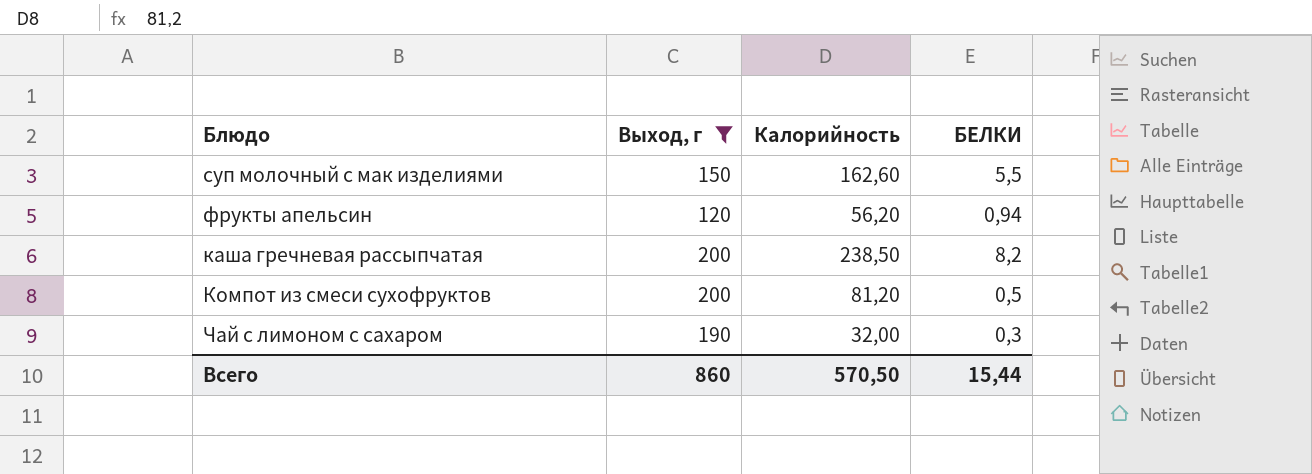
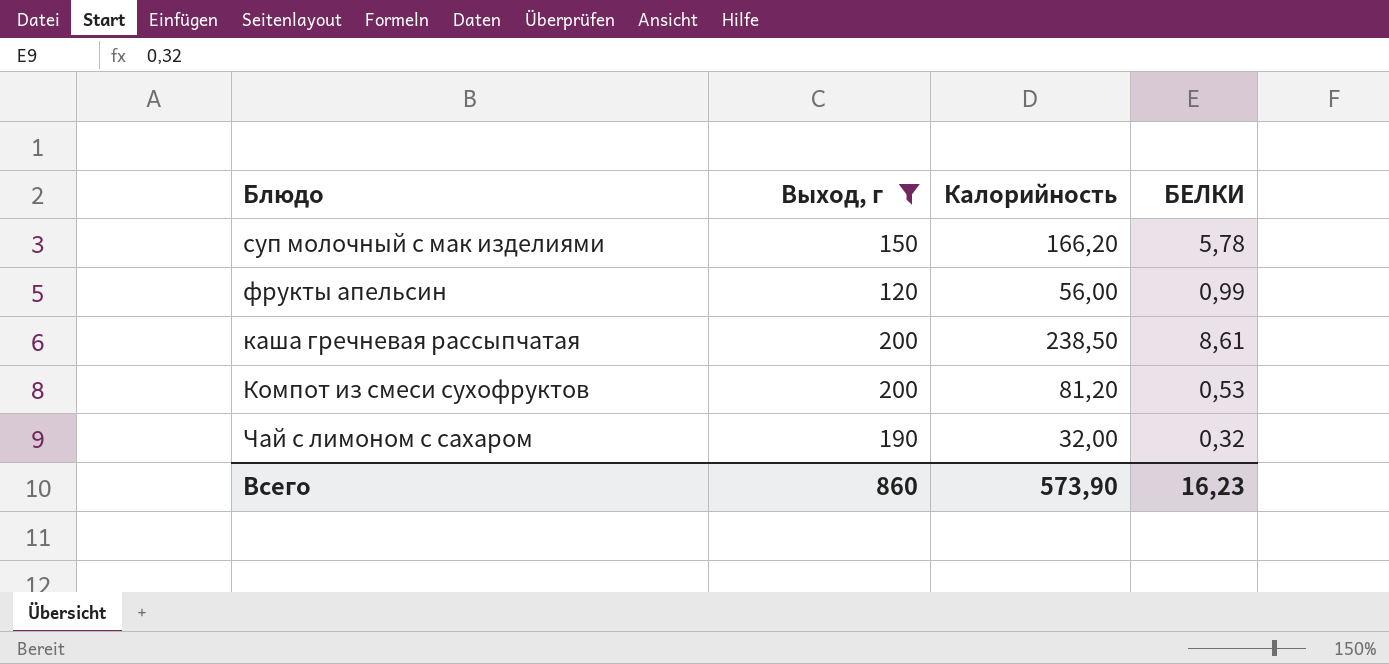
суп молочный с мак изделиями | Калорийность: 162,60 -> 166,20
суп молочный с мак изделиями | БЕЛКИ: 5,5 -> 5,78
фрукты апельсин | Калорийность: 56,20 -> 56,00
фрукты апельсин | БЕЛКИ: 0,94 -> 0,99
каша гречневая рассыпчатая | БЕЛКИ: 8,2 -> 8,61
Компот из смеси сухофруктов | БЕЛКИ: 0,5 -> 0,53
Чай с лимоном с сахаром | БЕЛКИ: 0,3 -> 0,32
Всего | Калорийность: 570,50 -> 573,90
Всего | БЕЛКИ: 15,44 -> 16,23

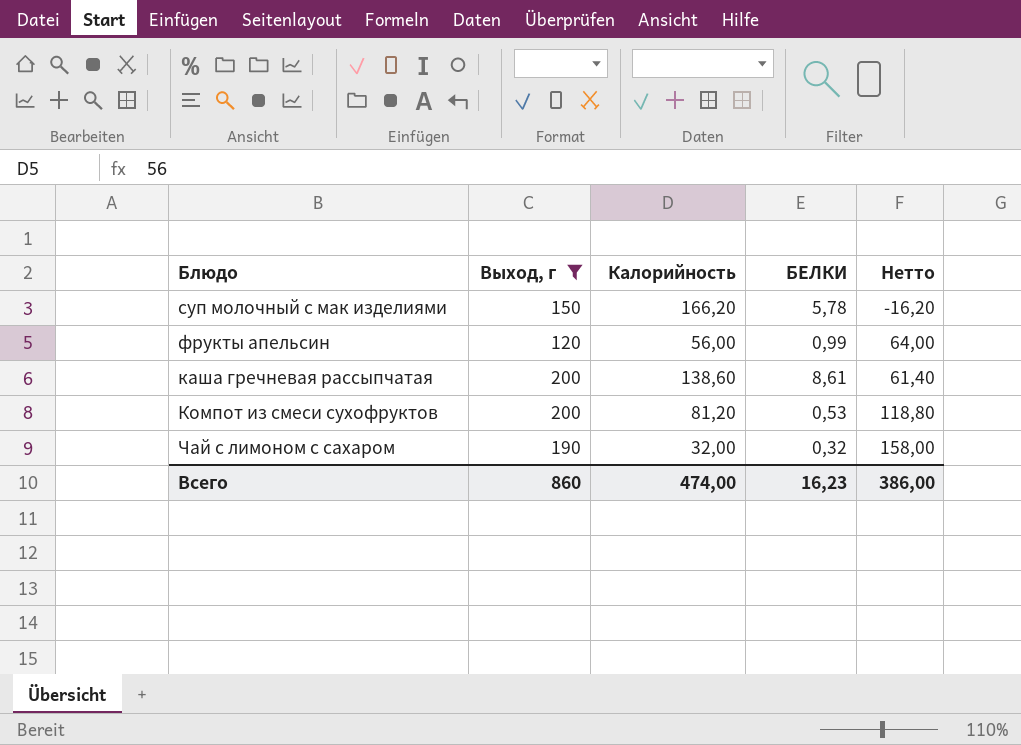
column Нетто | formula: none -> [Выход, г] - [Калорийность]
каша гречневая рассыпчатая | Калорийность: 238,50 -> 138,60
Всего | Калорийность: 573,90 -> 474,00

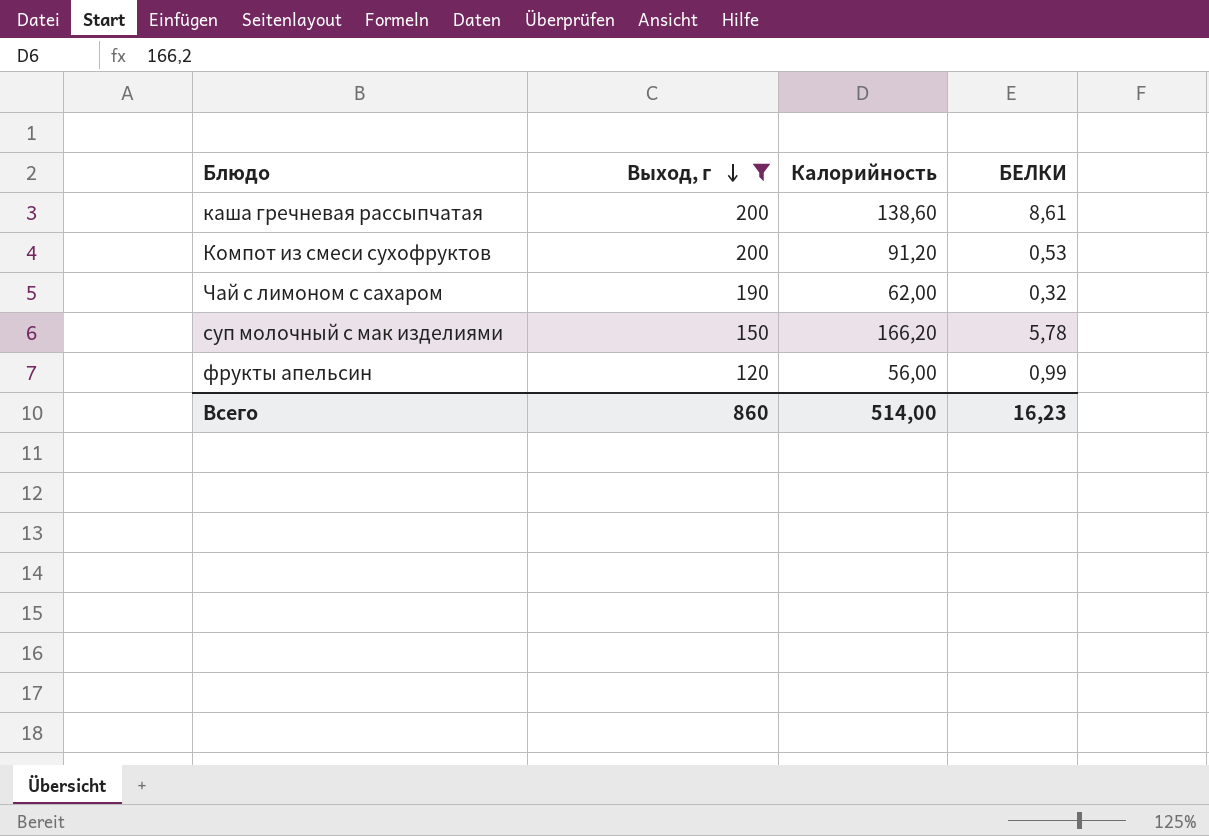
row order: none -> Выход, г descending
column Нетто | formula: [Выход, г] - [Калорийность] -> none
Компот из смеси сухофруктов | Калорийность: 81,20 -> 91,20
Чай с лимоном с сахаром | Калорийность: 32,00 -> 62,00
Всего | Калорийность: 474,00 -> 514,00

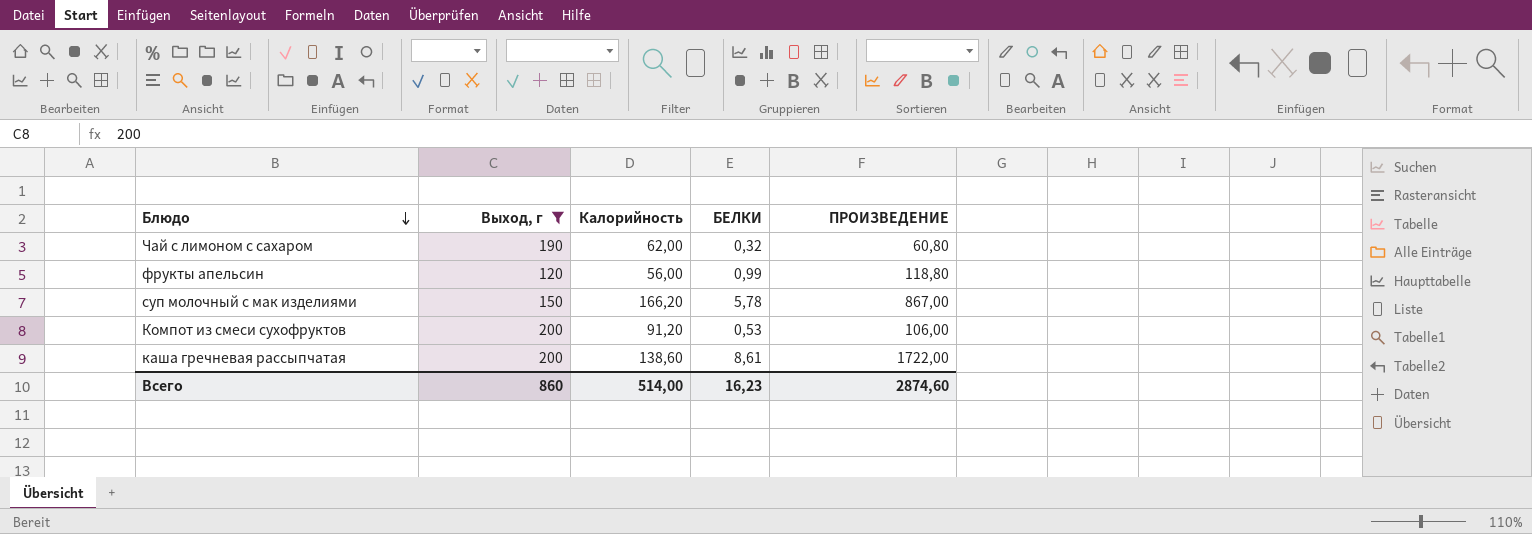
row order: Выход, г descending -> Блюдо descending
column ПРОИЗВЕДЕНИЕ | formula: none -> [Выход, г] * [БЕЛКИ]

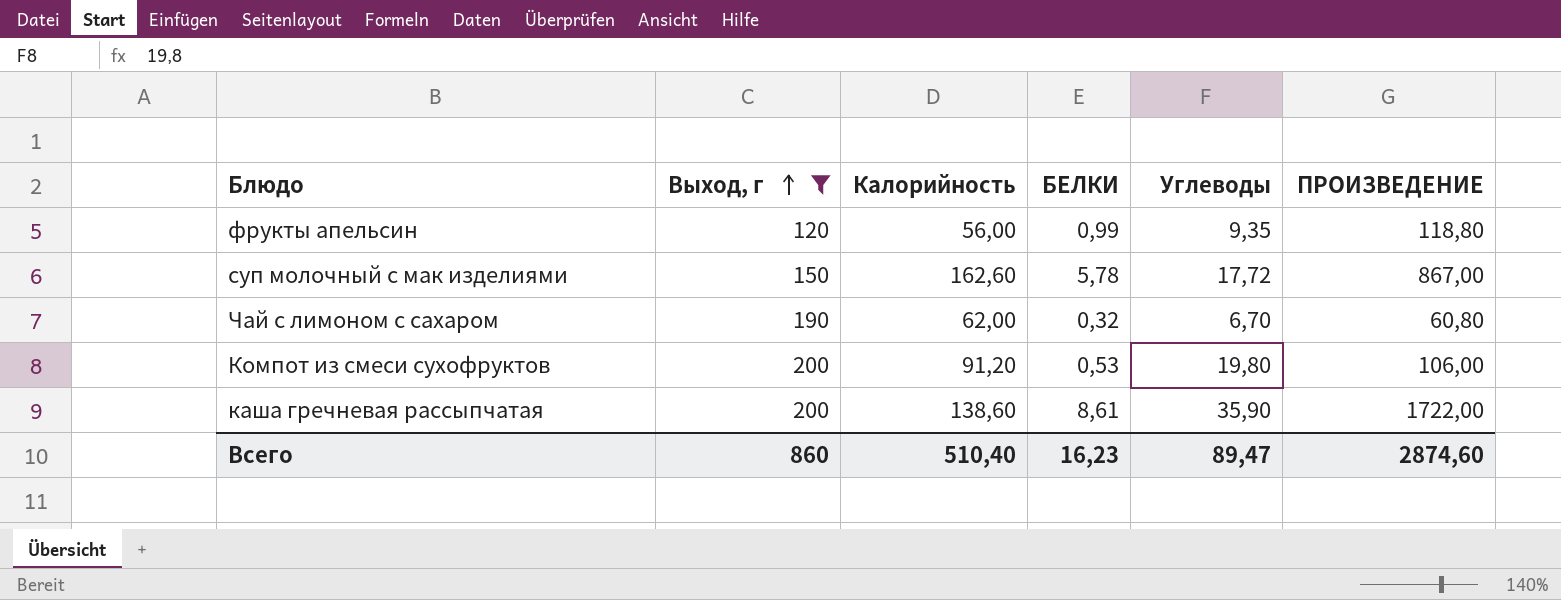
row order: Блюдо descending -> Выход, г ascending
column Углеводы | position: none -> 5
суп молочный с мак изделиями | Калорийность: 166,20 -> 162,60
Всего | Калорийность: 514,00 -> 510,40

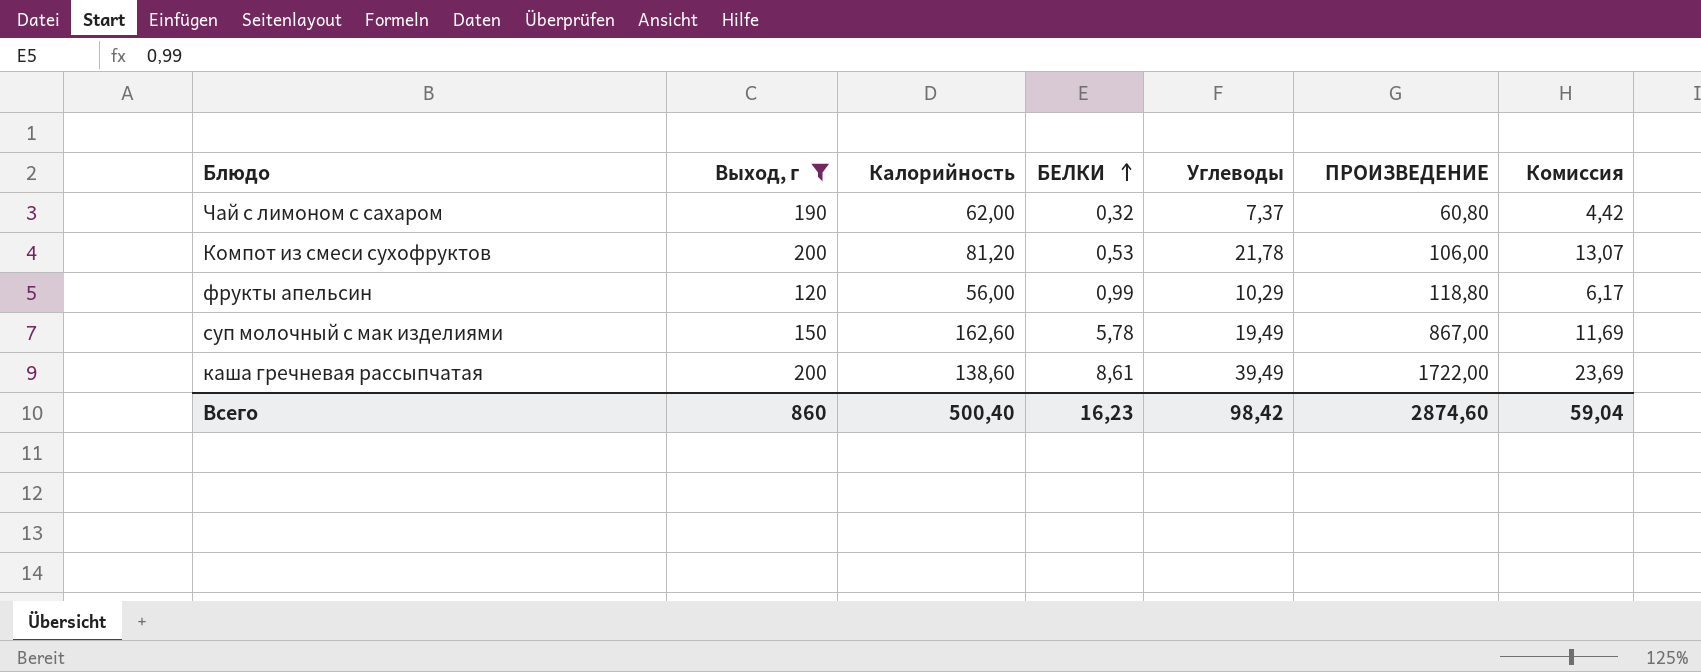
row order: Выход, г ascending -> БЕЛКИ ascending
column Комиссия | formula: none -> [Углеводы] * 0,6
Чай с лимоном с сахаром | Углеводы: 6,70 -> 7,37
Компот из смеси сухофруктов | Калорийность: 91,20 -> 81,20
Компот из смеси сухофруктов | Углеводы: 19,80 -> 21,78
фрукты апельсин | Углеводы: 9,35 -> 10,29
суп молочный с мак изделиями | Углеводы: 17,72 -> 19,49
каша гречневая рассыпчатая | Углеводы: 35,90 -> 39,49
Всего | Калорийность: 510,40 -> 500,40
Всего | Углеводы: 89,47 -> 98,42

